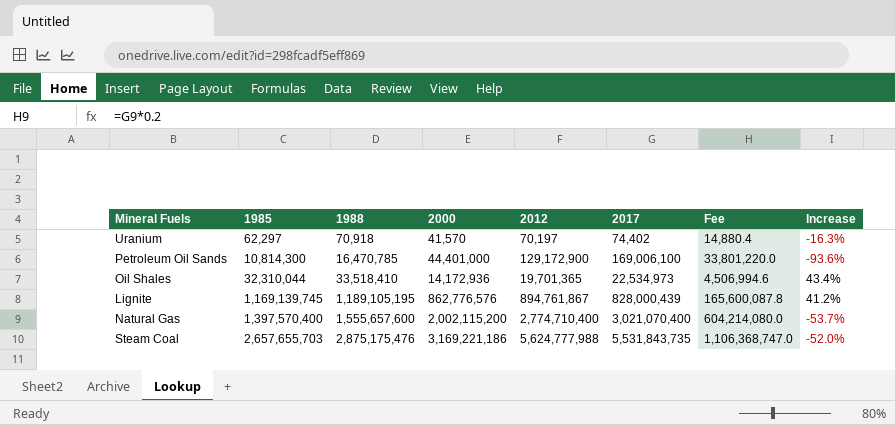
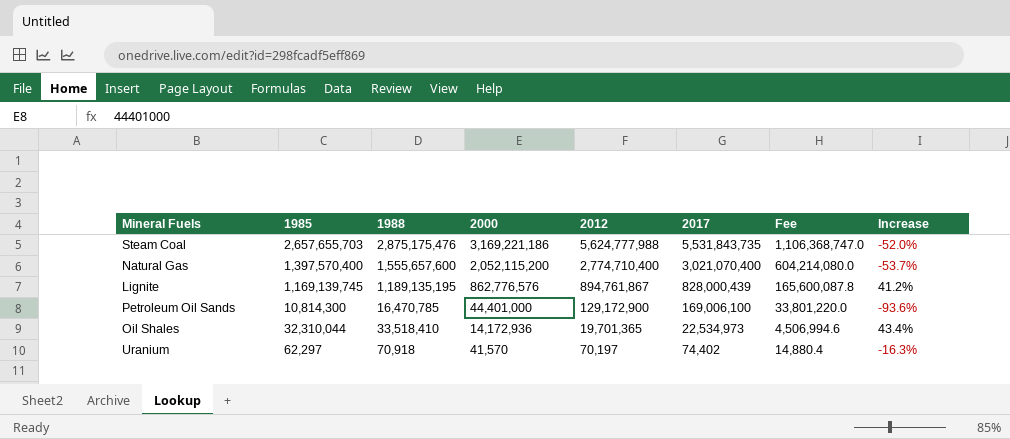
row order: 1985 ascending -> 2000 descending
Natural Gas | 2000: 2,002,115,200 -> 2,052,115,200
Lignite | 1988: 1,189,105,195 -> 1,189,135,195

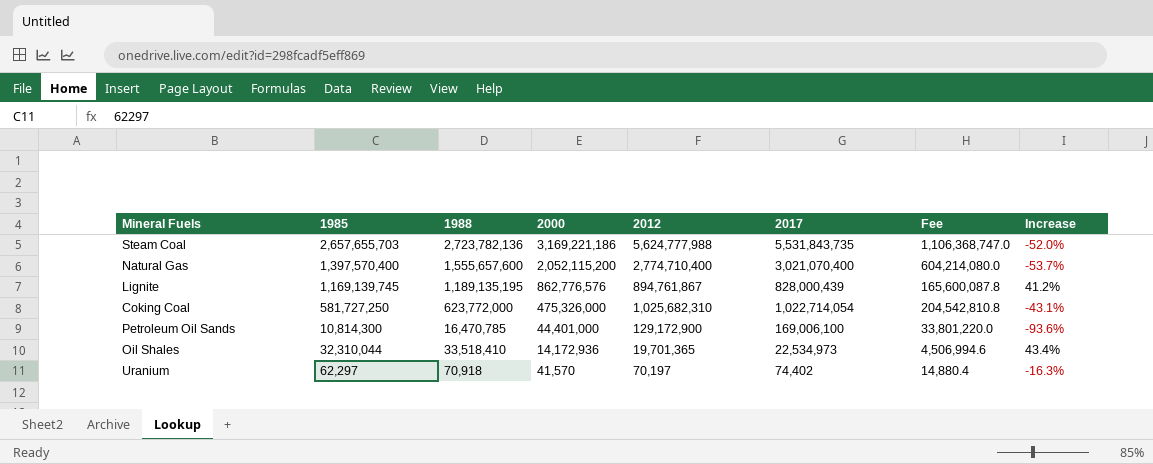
Steam Coal | 1988: 2,875,175,476 -> 2,723,782,136
row Coking Coal: none -> 581,727,250 | 623,772,000 | 475,326,000 | 1,025,682,310 | 1,022,714,054 | 204,542,810.8 | -43.1%

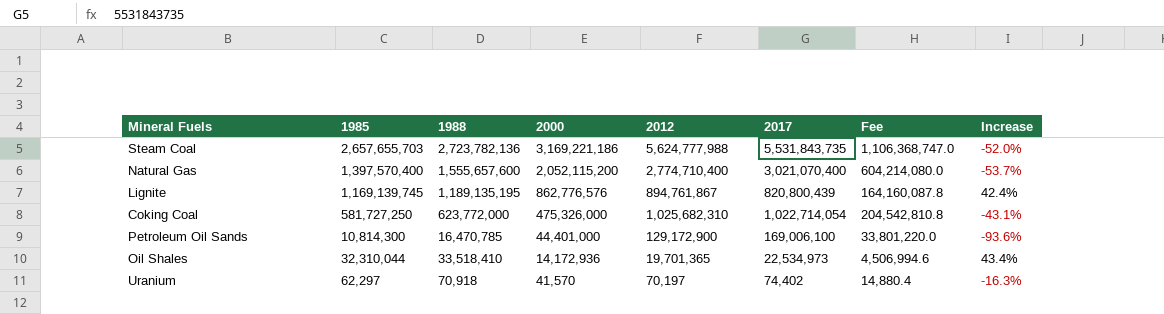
Lignite | 2017: 828,000,439 -> 820,800,439
Lignite | Fee: 165,600,087.8 -> 164,160,087.8
Lignite | Increase: 41.2% -> 42.4%

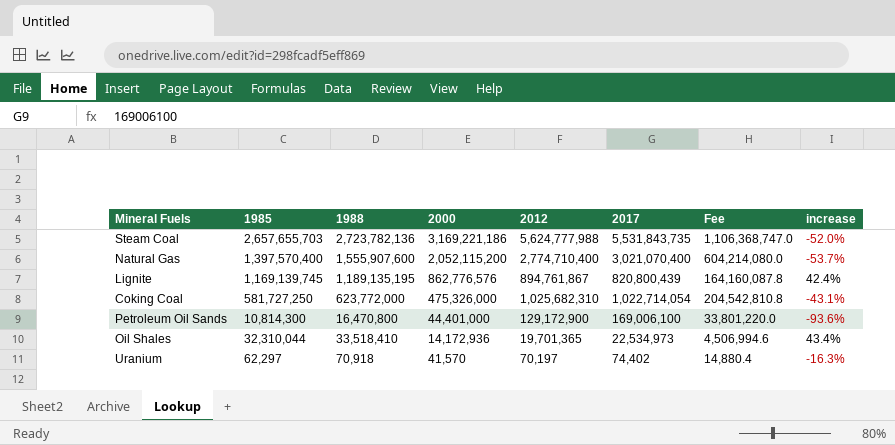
column name: Increase -> increase
Natural Gas | 1988: 1,555,657,600 -> 1,555,907,600
Petroleum Oil Sands | 1988: 16,470,785 -> 16,470,800

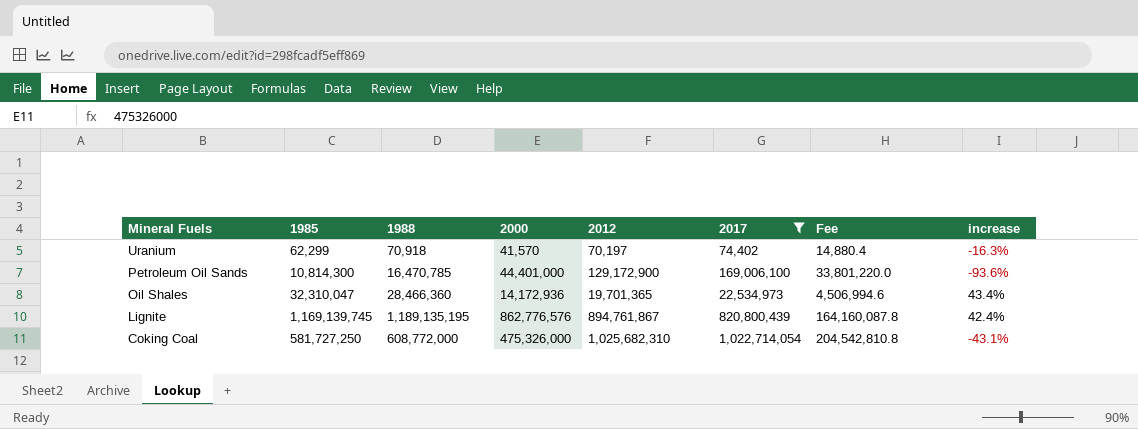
filter: none -> 2017 <= 1,022,714,054
row order: 2000 descending -> Mineral Fuels descending
Uranium | 1985: 62,297 -> 62,299
Petroleum Oil Sands | 1988: 16,470,800 -> 16,470,785
Oil Shales | 1985: 32,310,044 -> 32,310,047
Oil Shales | 1988: 33,518,410 -> 28,466,360
Coking Coal | 1988: 623,772,000 -> 608,772,000

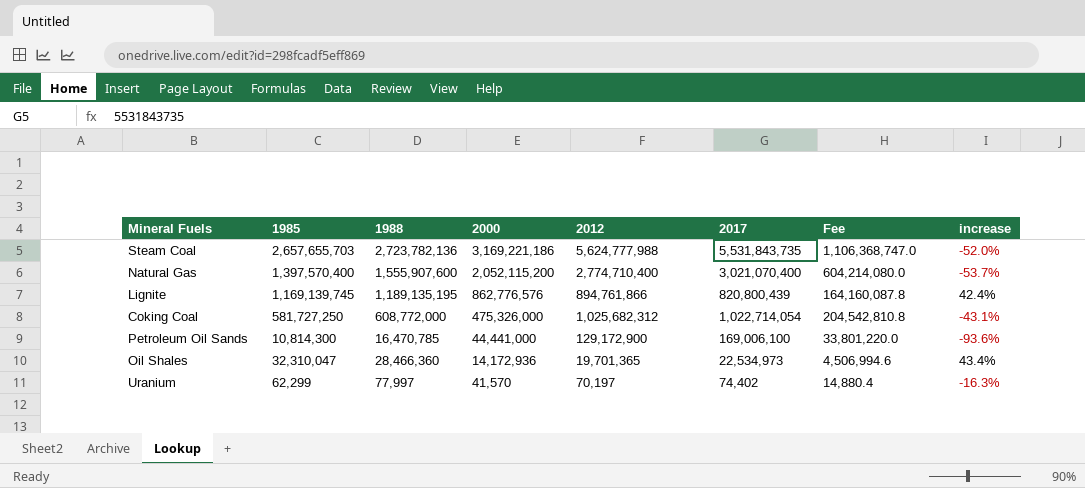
filter: 2017 <= 1,022,714,054 -> none
row order: Mineral Fuels descending -> 2000 descending
Lignite | 2012: 894,761,867 -> 894,761,866
Coking Coal | 2012: 1,025,682,310 -> 1,025,682,312
Petroleum Oil Sands | 2000: 44,401,000 -> 44,441,000
Uranium | 1988: 70,918 -> 77,997

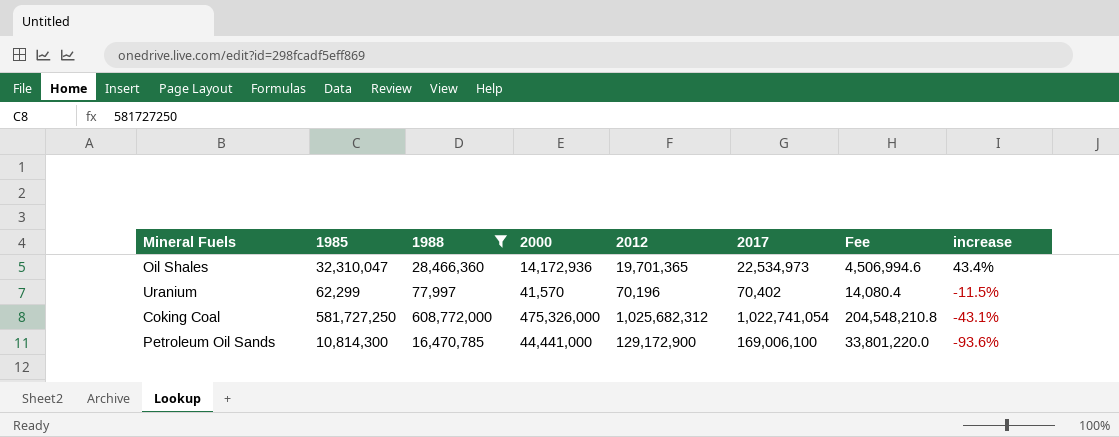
filter: none -> 1988 <= 608,772,000
row order: 2000 descending -> increase descending
Uranium | 2012: 70,197 -> 70,196
Uranium | 2017: 74,402 -> 70,402
Uranium | Fee: 14,880.4 -> 14,080.4
Uranium | increase: -16.3% -> -11.5%
Coking Coal | 2017: 1,022,714,054 -> 1,022,741,054
Coking Coal | Fee: 204,542,810.8 -> 204,548,210.8

